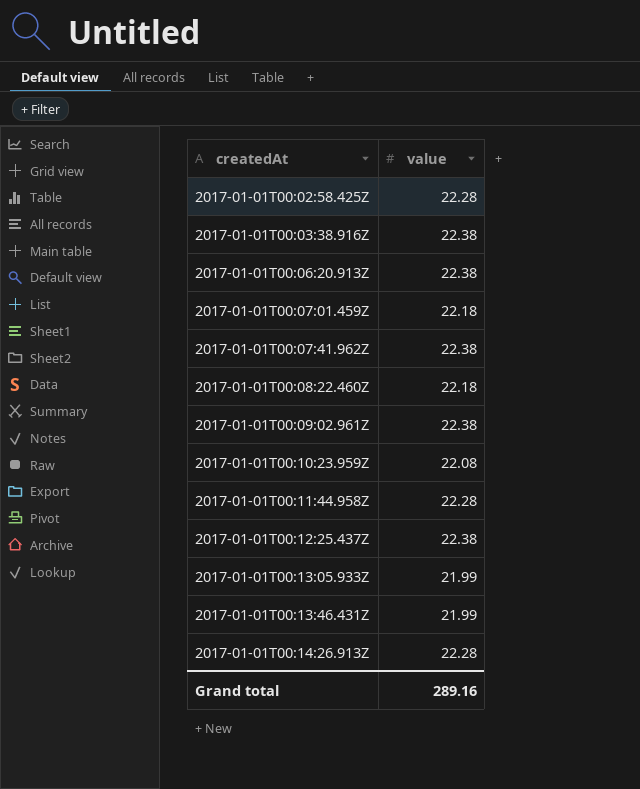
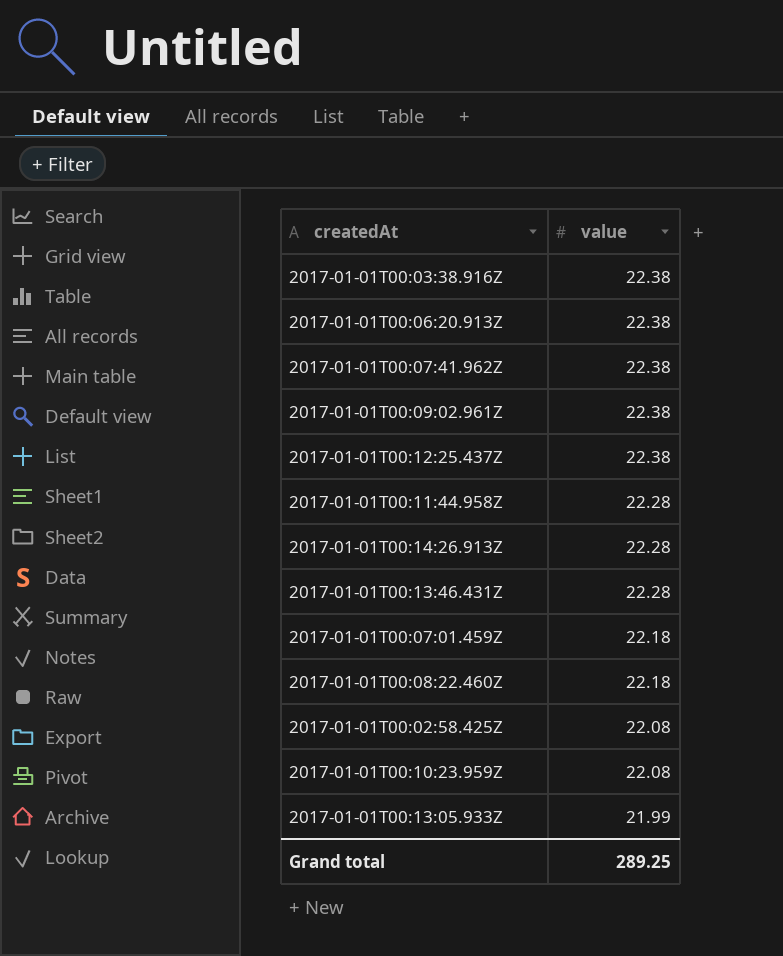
row order: createdAt ascending -> value descending
2017-01-01T00:13:46.431Z | value: 21.99 -> 22.28
2017-01-01T00:02:58.425Z | value: 22.28 -> 22.08
Grand total | value: 289.16 -> 289.25

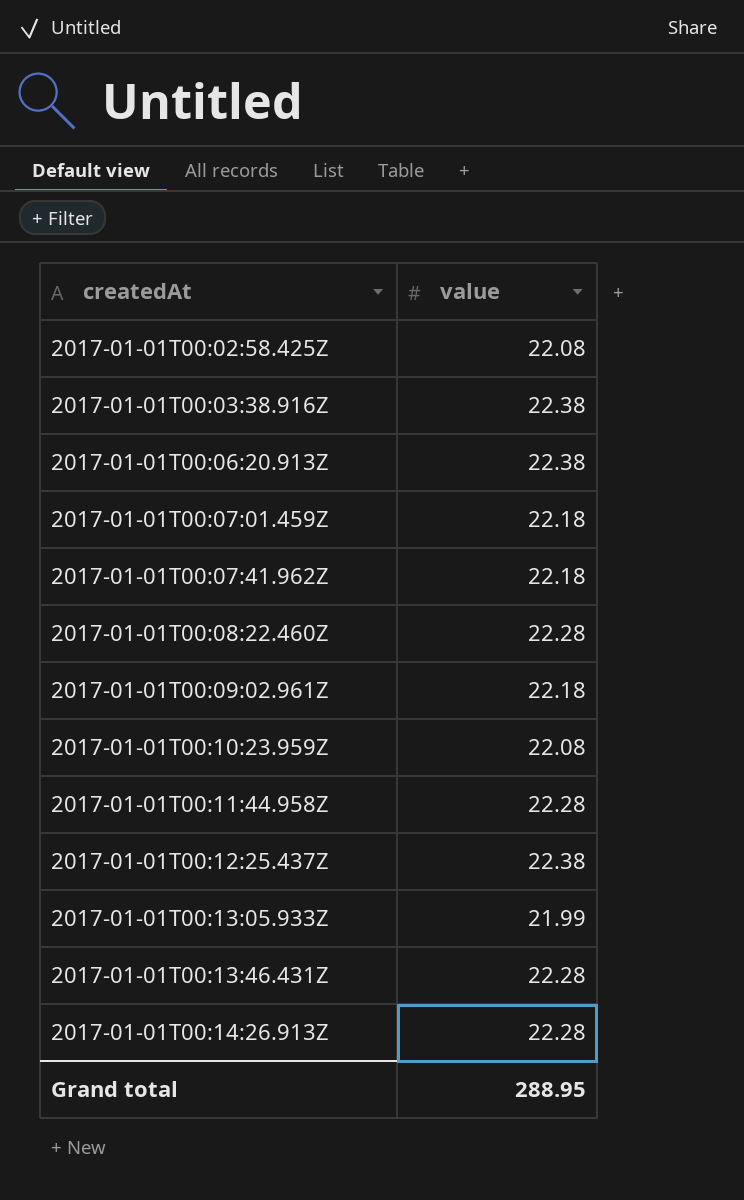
row order: value descending -> createdAt ascending
2017-01-01T00:07:41.962Z | value: 22.38 -> 22.18
2017-01-01T00:08:22.460Z | value: 22.18 -> 22.28
2017-01-01T00:09:02.961Z | value: 22.38 -> 22.18
Grand total | value: 289.25 -> 288.95

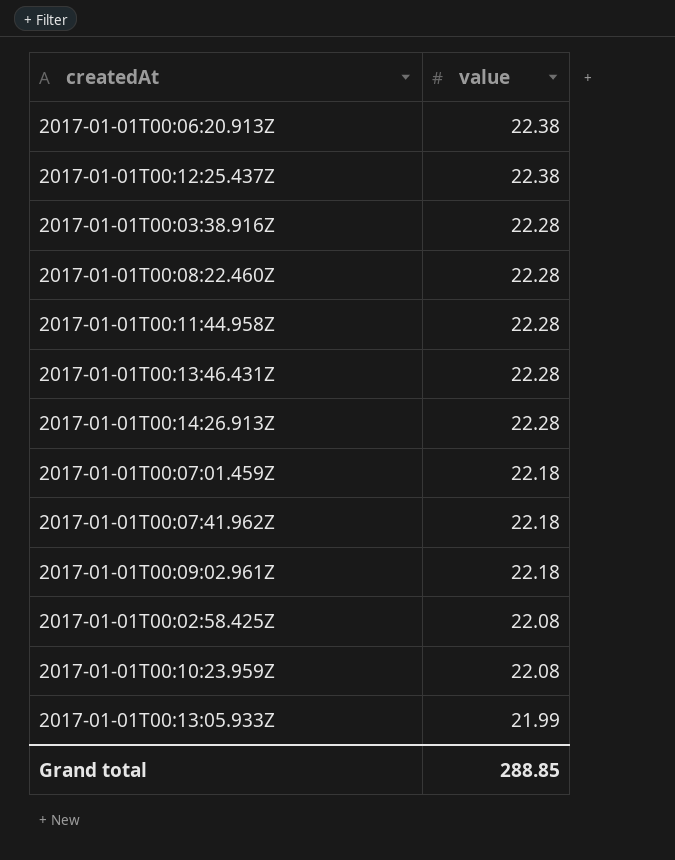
row order: createdAt ascending -> value descending
2017-01-01T00:03:38.916Z | value: 22.38 -> 22.28
Grand total | value: 288.95 -> 288.85

